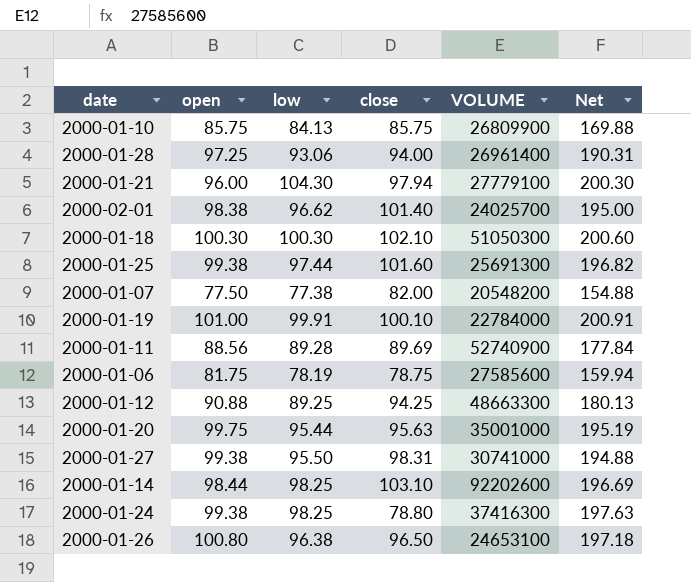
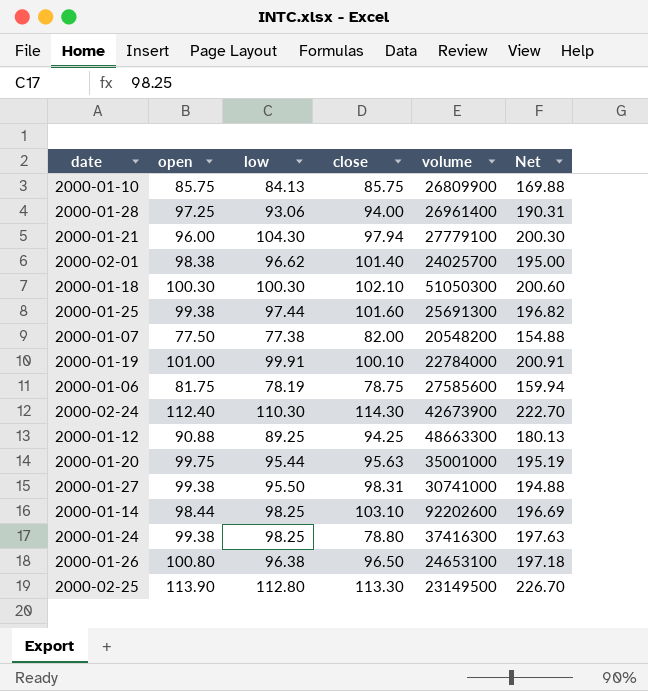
column name: VOLUME -> volume
row 2000-01-11: 88.56 | 89.28 | 89.69 | 52740900 | 177.84 -> none
row 2000-02-24: none -> 112.40 | 110.30 | 114.30 | 42673900 | 222.70
row 2000-02-25: none -> 113.90 | 112.80 | 113.30 | 23149500 | 226.70

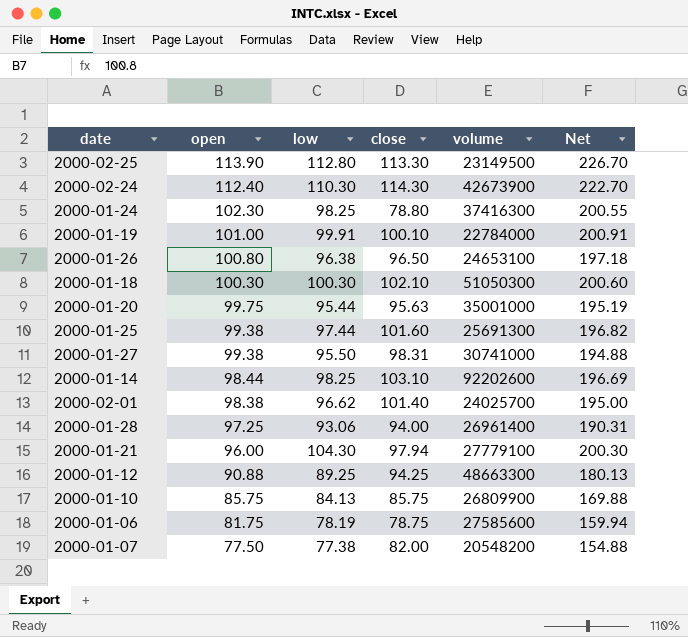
row order: none -> open descending
2000-01-24 | open: 99.38 -> 102.30
2000-01-24 | Net: 197.63 -> 200.55

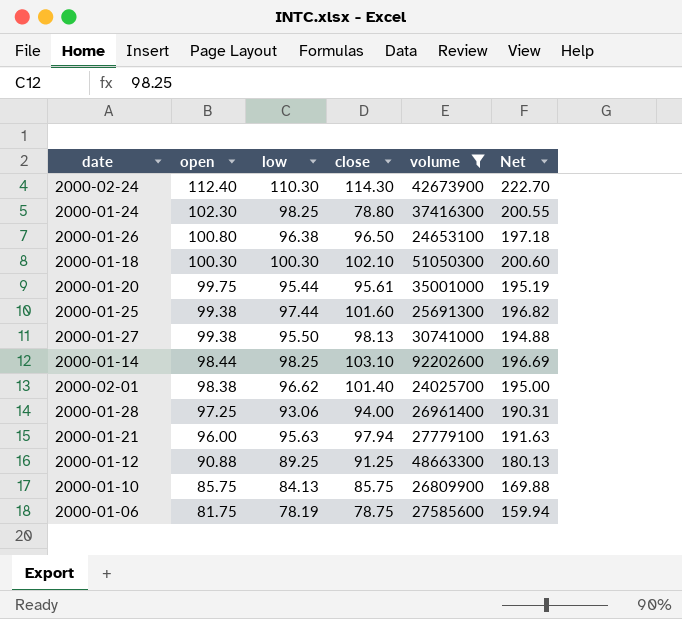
filter: none -> volume >= 24025700
2000-01-20 | close: 95.63 -> 95.61
2000-01-27 | close: 98.31 -> 98.13
2000-01-21 | low: 104.30 -> 95.63
2000-01-21 | Net: 200.30 -> 191.63
2000-01-12 | close: 94.25 -> 91.25

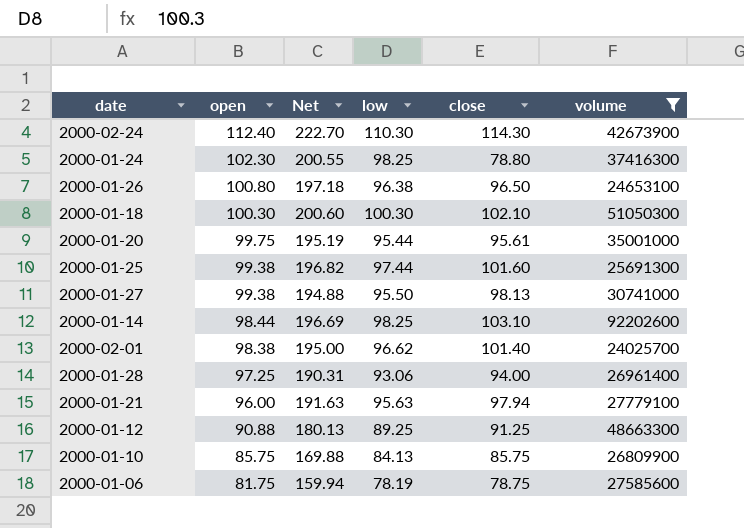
column Net | position: 6 -> 3

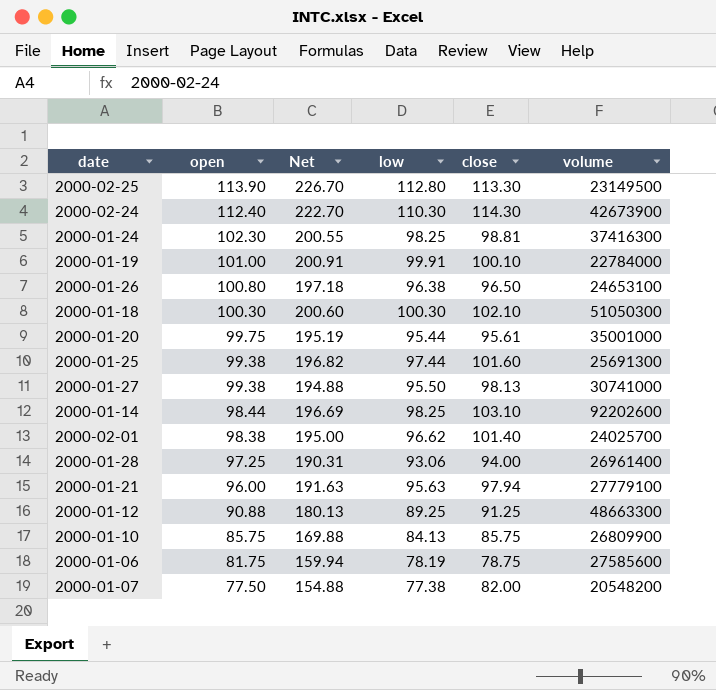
filter: volume >= 24025700 -> none
2000-01-24 | close: 78.80 -> 98.81

